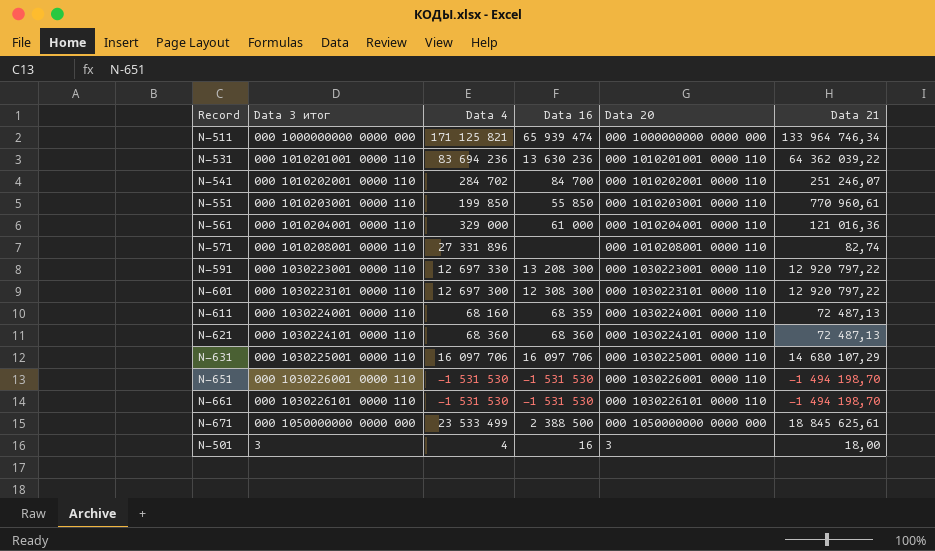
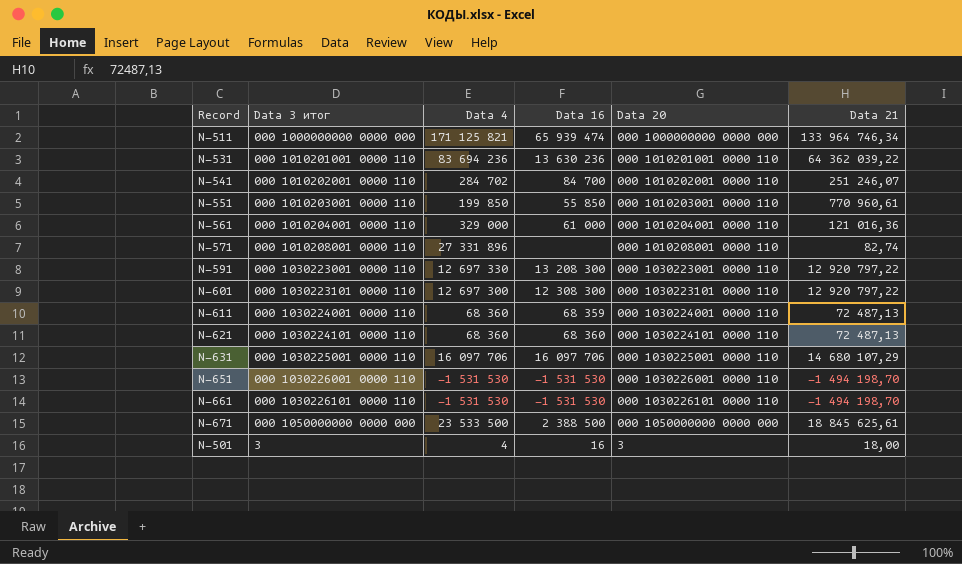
N-611 | Data 4: 68 160 -> 68 360
N-671 | Data 4: 23 533 499 -> 23 533 500

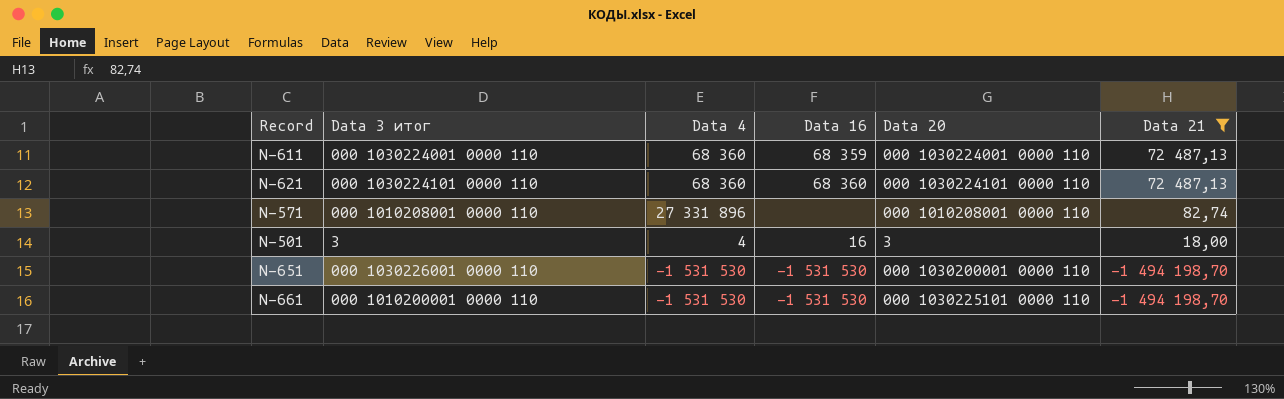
filter: none -> Data 21 <= 72 487,13
row order: Data 3 итог ascending -> Data 21 descending
N-651 | Data 20: 000 1030226001 0000 110 -> 000 1030200001 0000 110
N-661 | Data 3 итог: 000 1030226101 0000 110 -> 000 1010200001 0000 110
N-661 | Data 20: 000 1030226101 0000 110 -> 000 1030225101 0000 110

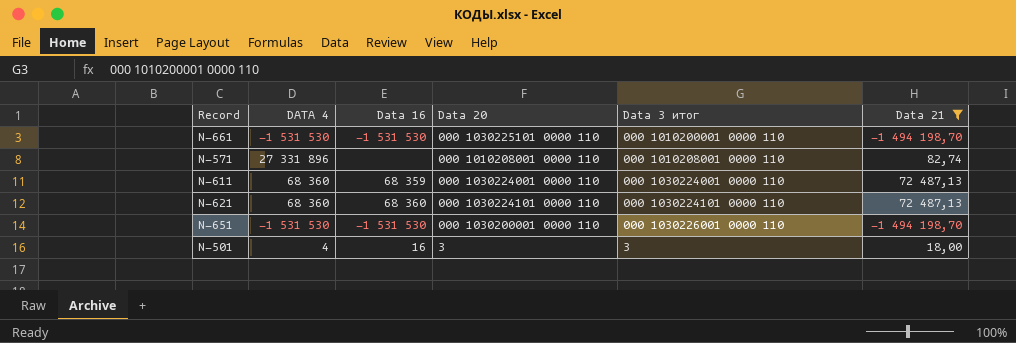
row order: Data 21 descending -> Data 3 итог ascending
column name: Data 4 -> DATA 4
column Data 3 итог | position: 2 -> 5

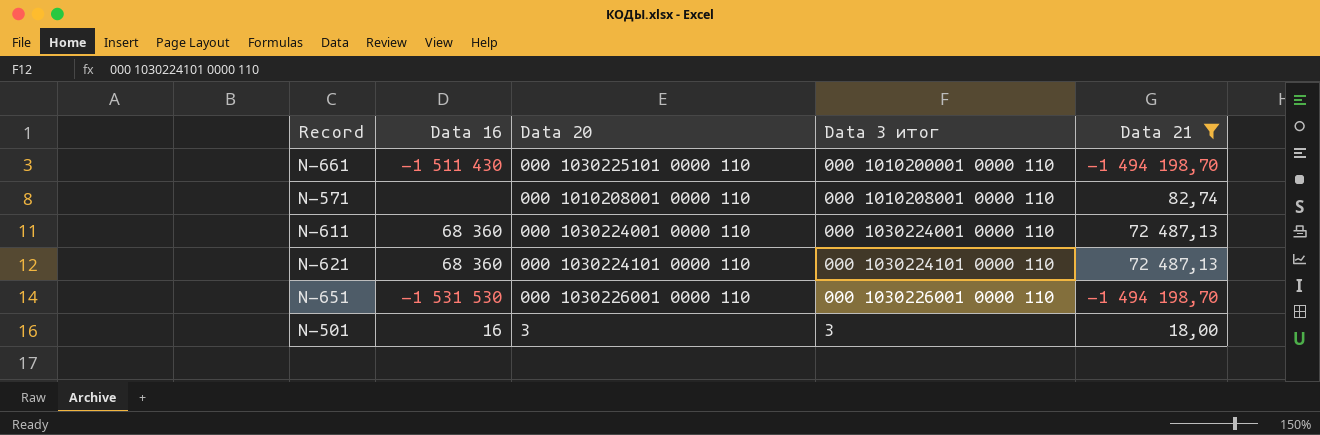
column DATA 4 | position: 2 -> none
N-661 | Data 16: -1 531 530 -> -1 511 430
N-611 | Data 16: 68 359 -> 68 360
N-651 | Data 20: 000 1030200001 0000 110 -> 000 1030226001 0000 110

